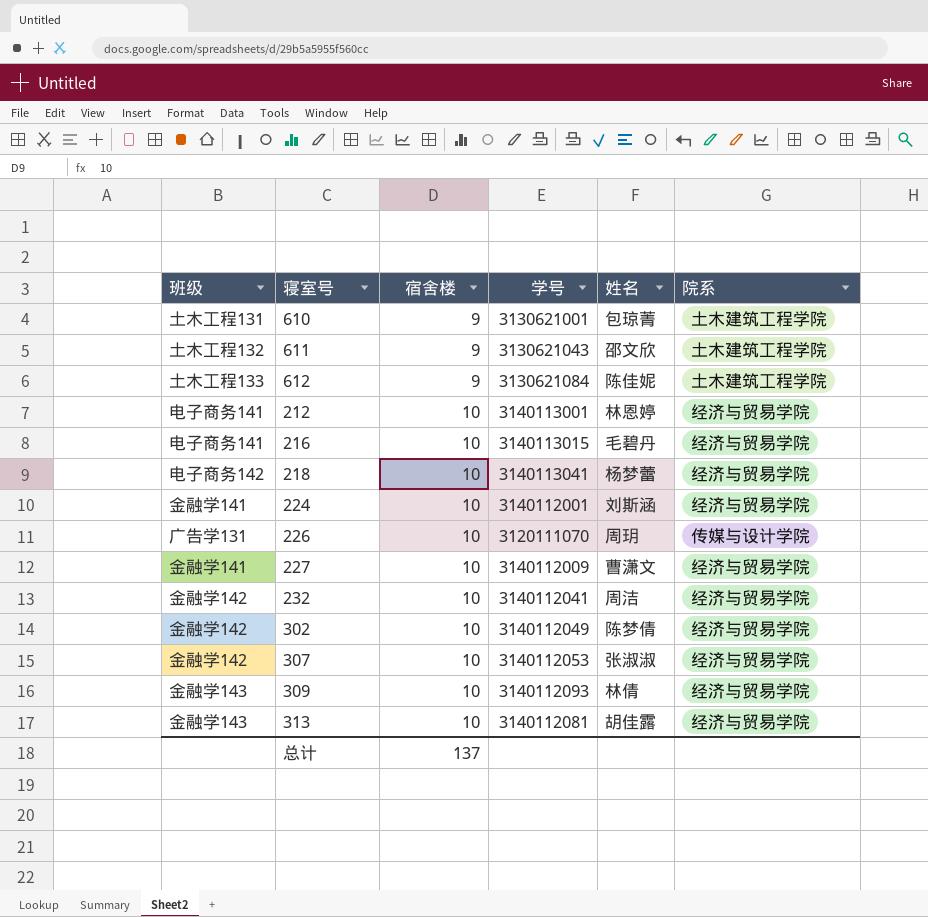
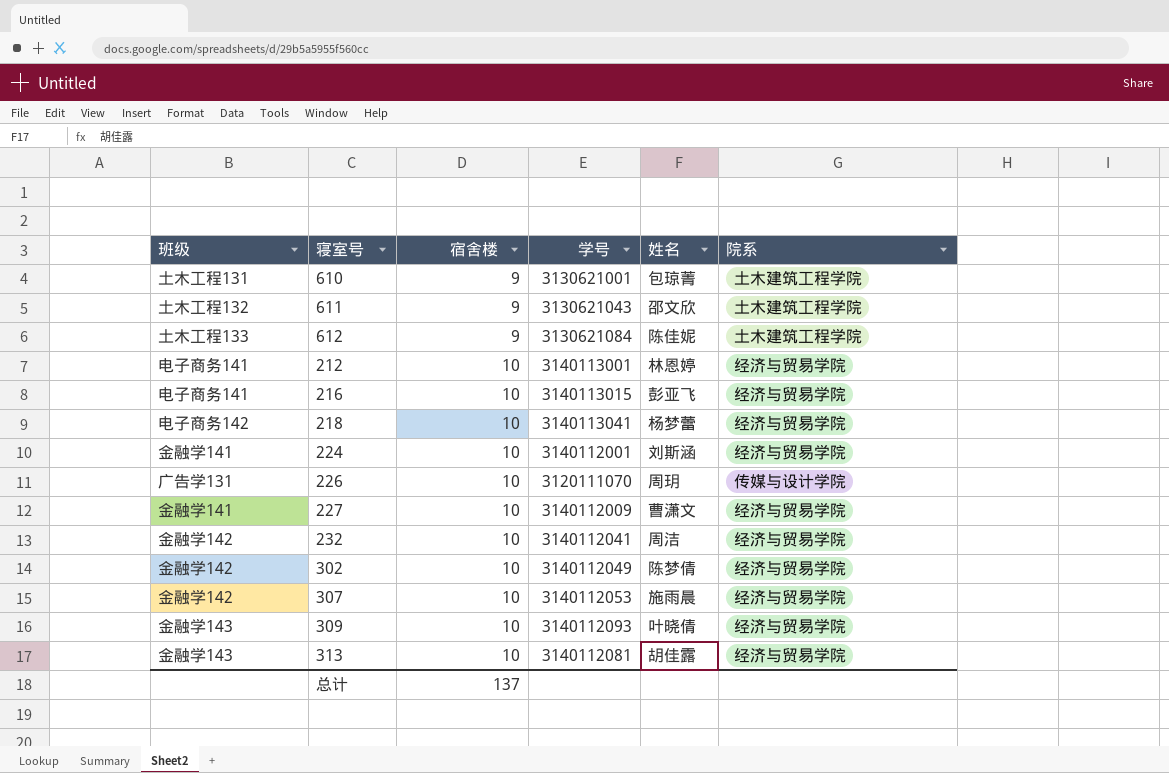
216 | 姓名: 毛碧丹 -> 彭亚飞
307 | 姓名: 张淑淑 -> 施雨晨
309 | 姓名: 林倩 -> 叶晓倩

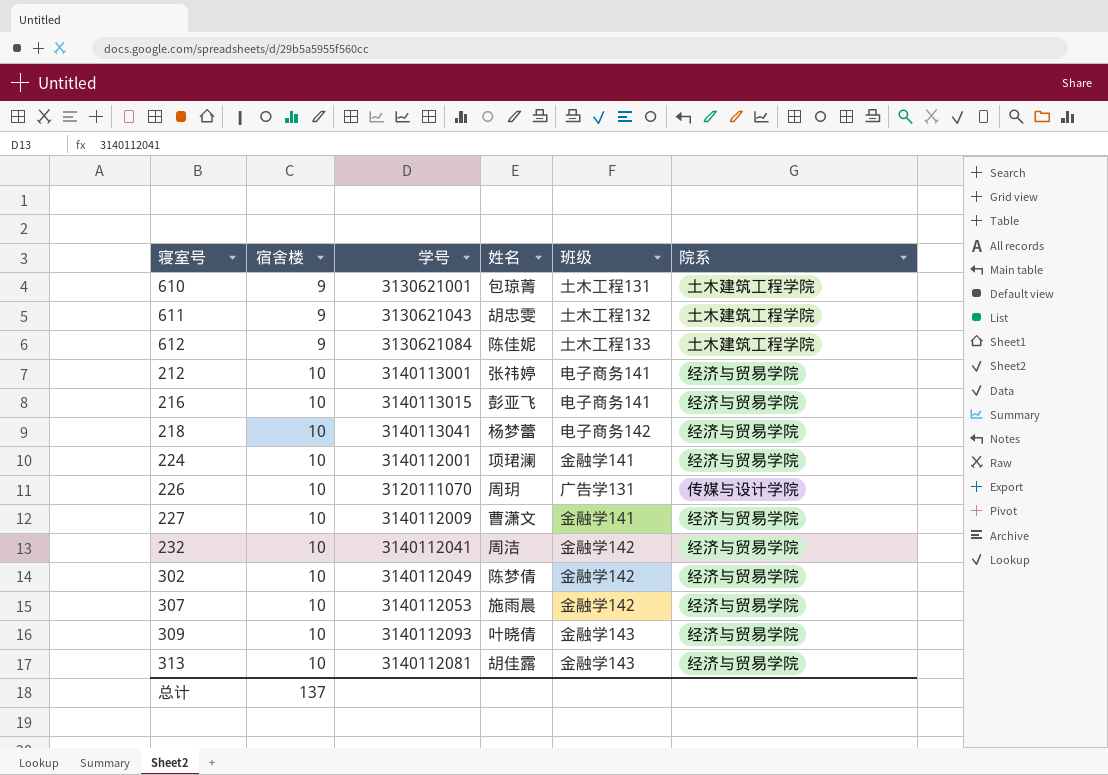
column 班级 | position: 1 -> 5
611 | 姓名: 邵文欣 -> 胡忠雯
212 | 姓名: 林恩婷 -> 张祎婷
224 | 姓名: 刘斯涵 -> 项珺澜

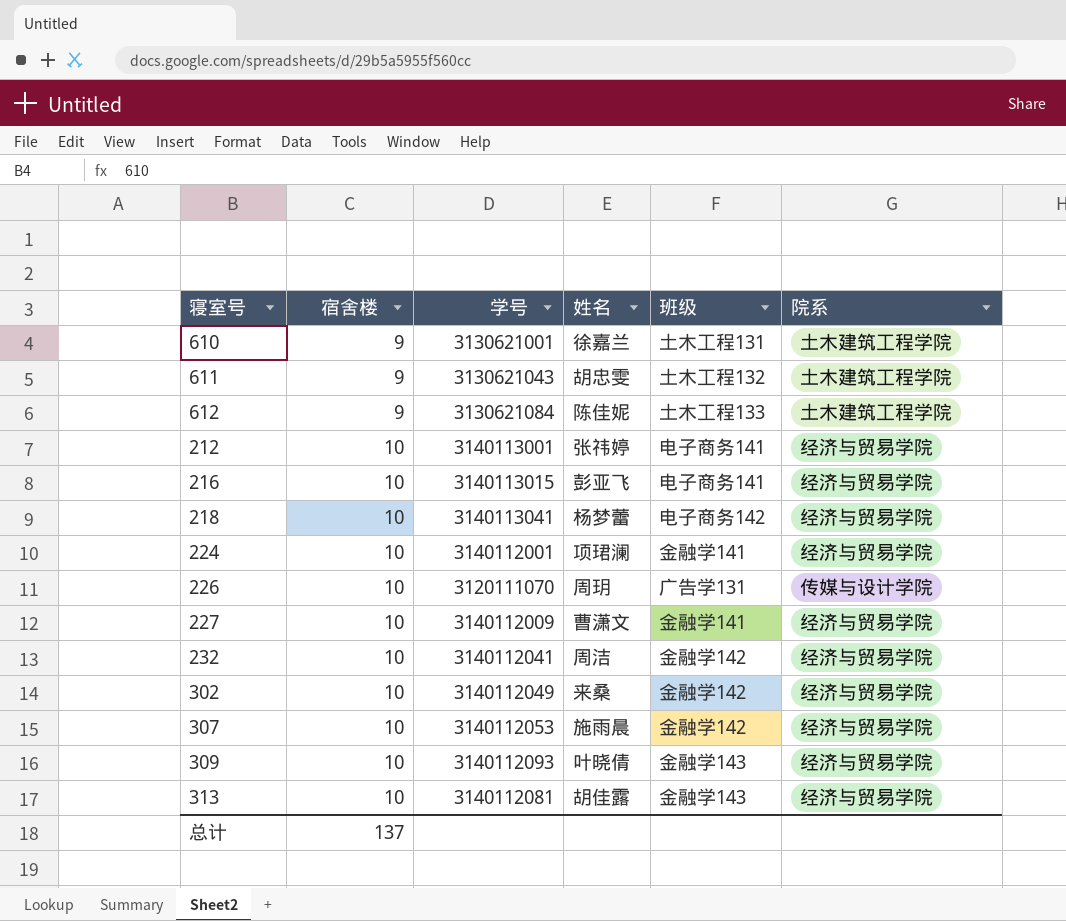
610 | 姓名: 包琼菁 -> 徐嘉兰
302 | 姓名: 陈梦倩 -> 来桑

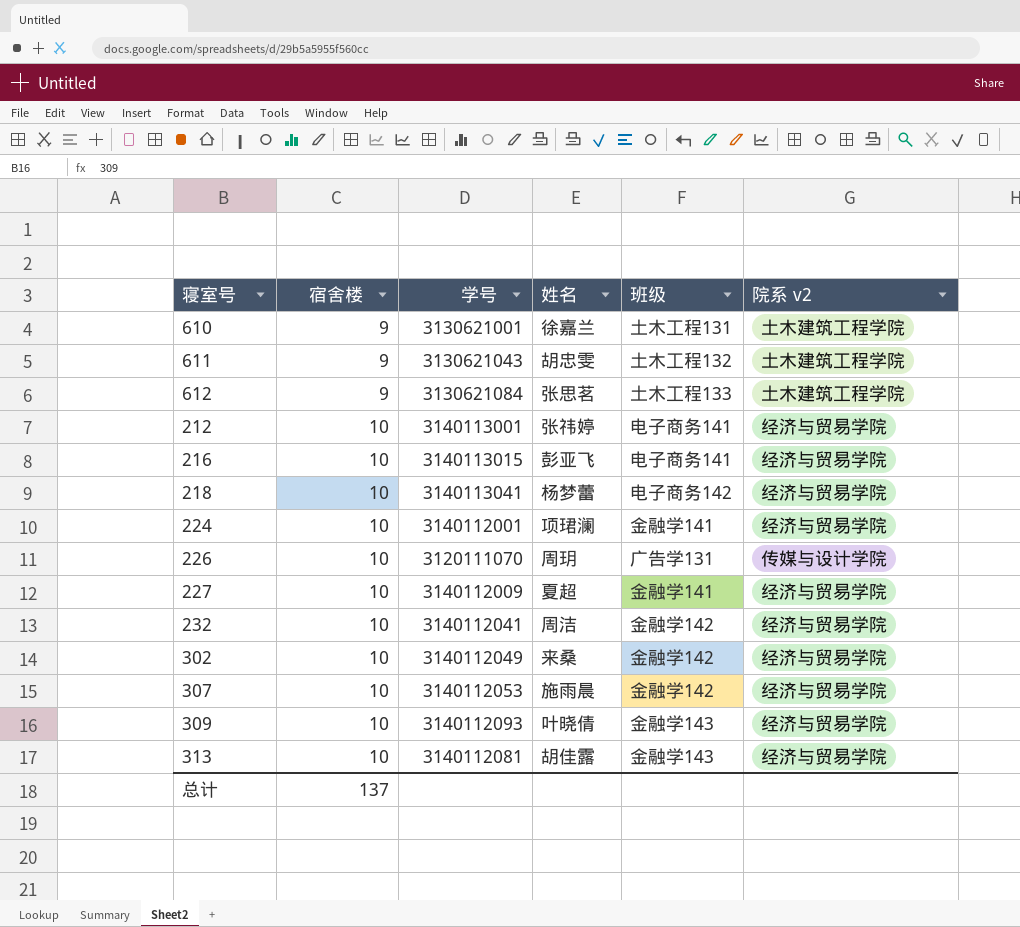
column name: 院系 -> 院系 v2
612 | 姓名: 陈佳妮 -> 张思茗
227 | 姓名: 曹潇文 -> 夏超

